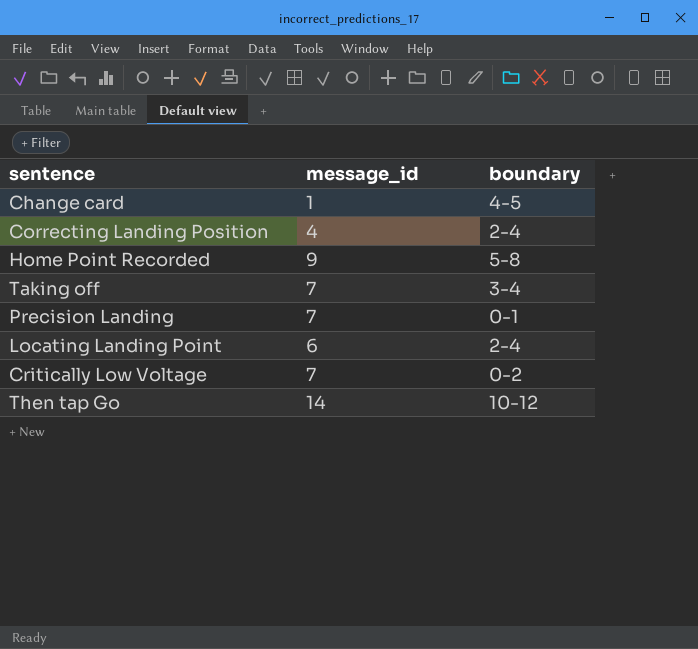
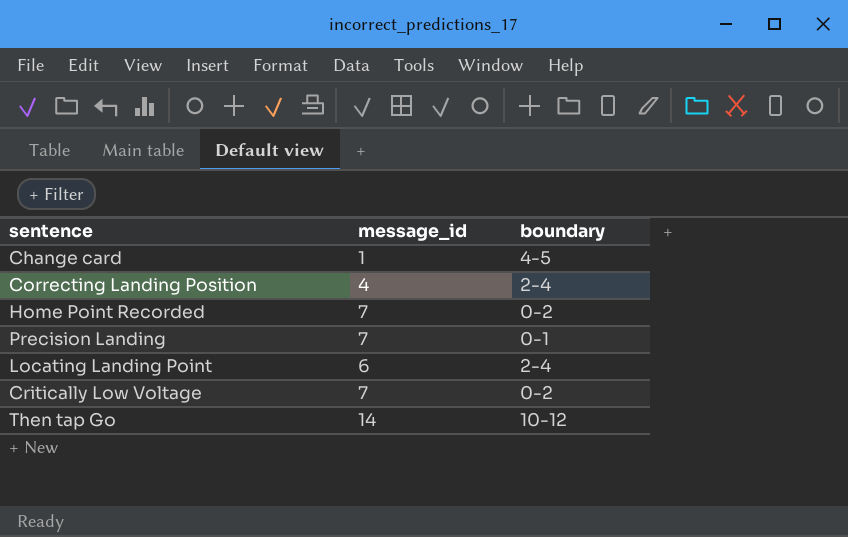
row Taking off: 7 | 3-4 -> none
Home Point Recorded | message_id: 9 -> 7
Home Point Recorded | boundary: 5-8 -> 0-2

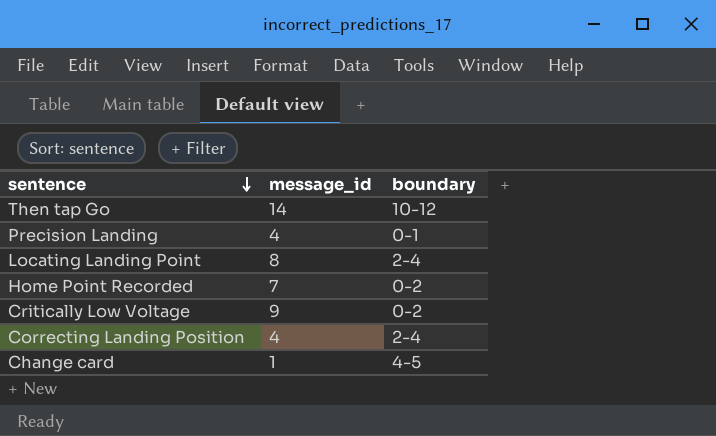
row order: none -> sentence descending
Precision Landing | message_id: 7 -> 4
Locating Landing Point | message_id: 6 -> 8
Critically Low Voltage | message_id: 7 -> 9

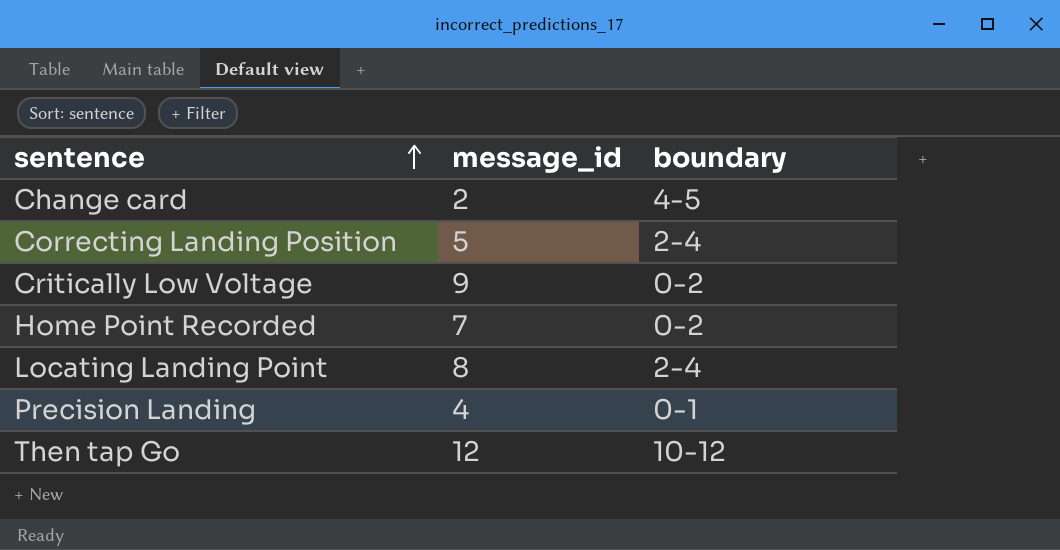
row order: sentence descending -> sentence ascending
Change card | message_id: 1 -> 2
Correcting Landing Position | message_id: 4 -> 5
Then tap Go | message_id: 14 -> 12

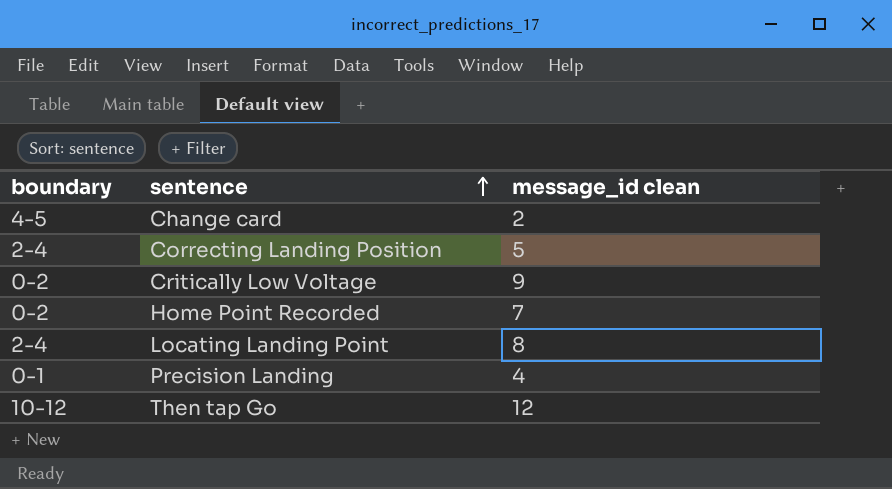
column boundary | position: 3 -> 1
column name: message_id -> message_id clean

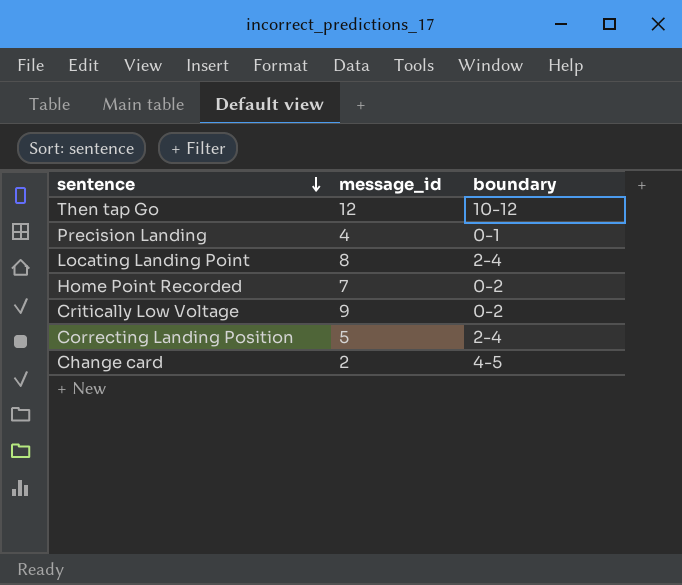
row order: sentence ascending -> sentence descending
column name: message_id clean -> message_id
column boundary | position: 1 -> 3

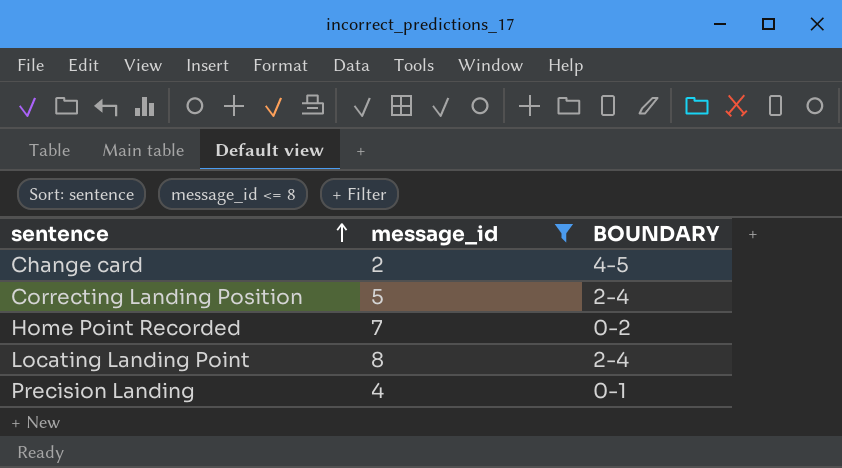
filter: none -> message_id <= 8
row order: sentence descending -> sentence ascending
column name: boundary -> BOUNDARY

